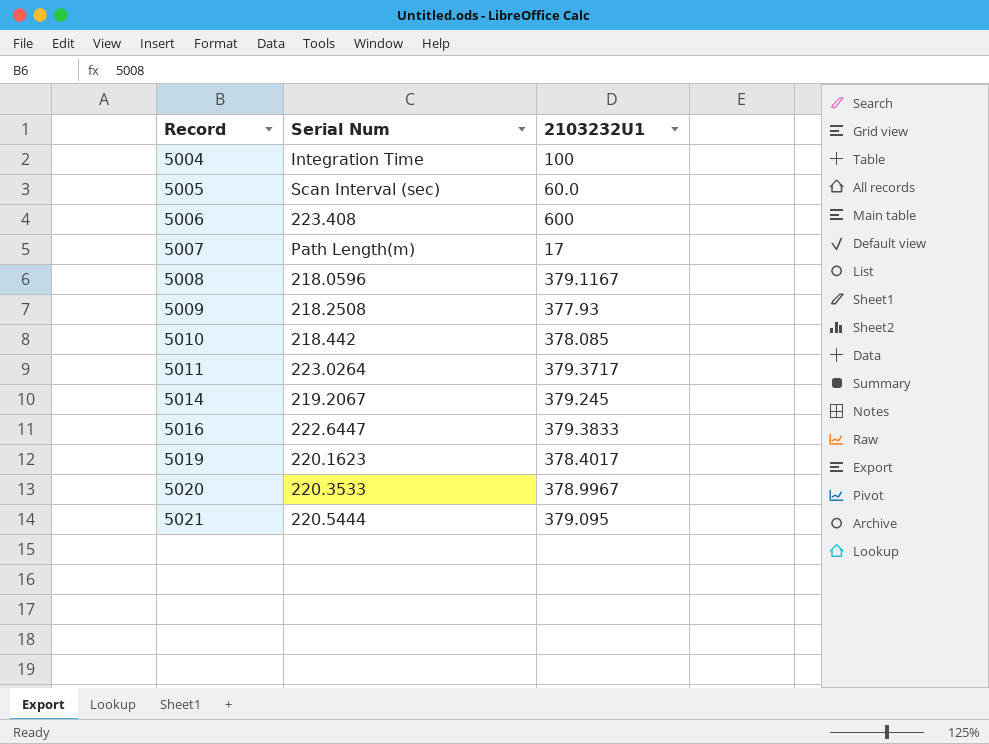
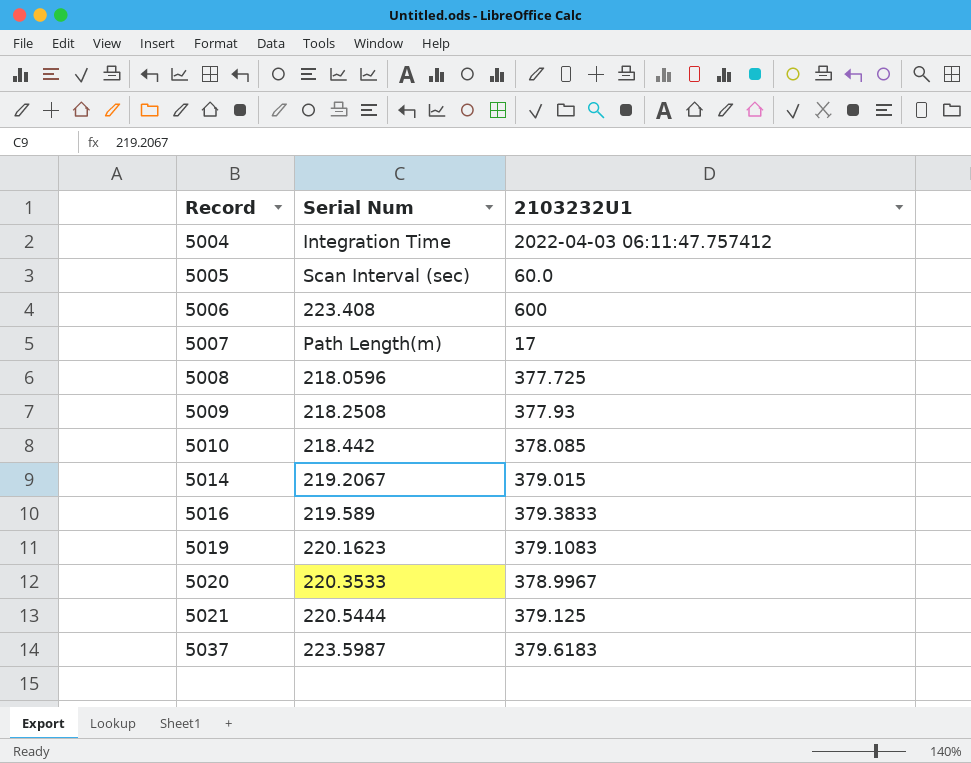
row 5011: 223.0264 | 379.3717 -> none
5004 | 2103232U1: 100 -> 2022-04-03 06:11:47.757412
5008 | 2103232U1: 379.1167 -> 377.725
5014 | 2103232U1: 379.245 -> 379.015
5016 | Serial Num: 222.6447 -> 219.589
5019 | 2103232U1: 378.4017 -> 379.1083
5021 | 2103232U1: 379.095 -> 379.125
row 5037: none -> 223.5987 | 379.6183

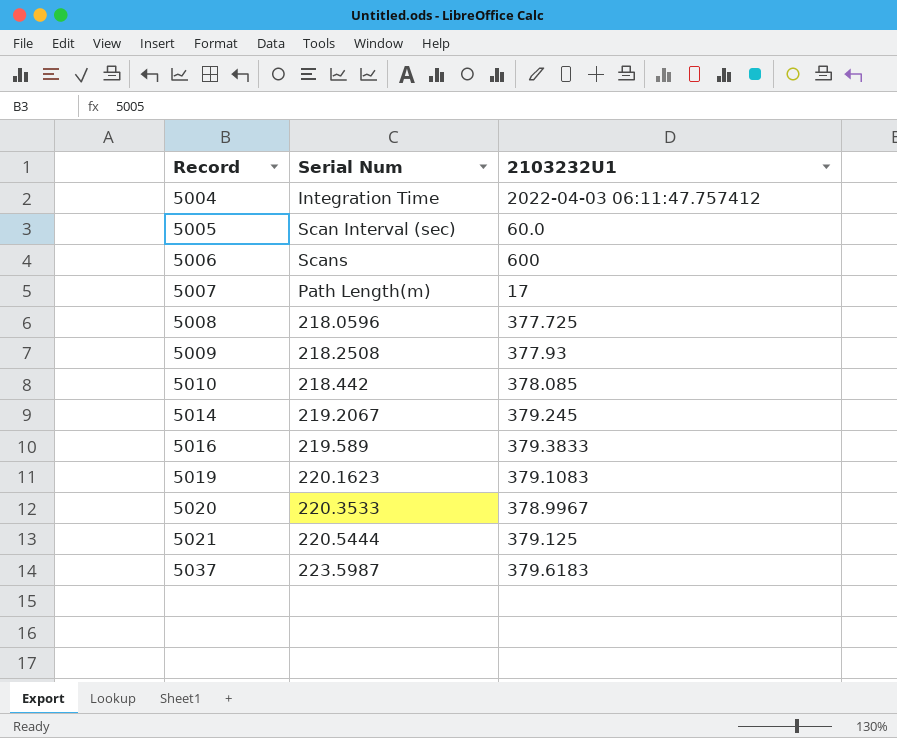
5006 | Serial Num: 223.408 -> Scans
5014 | 2103232U1: 379.015 -> 379.245

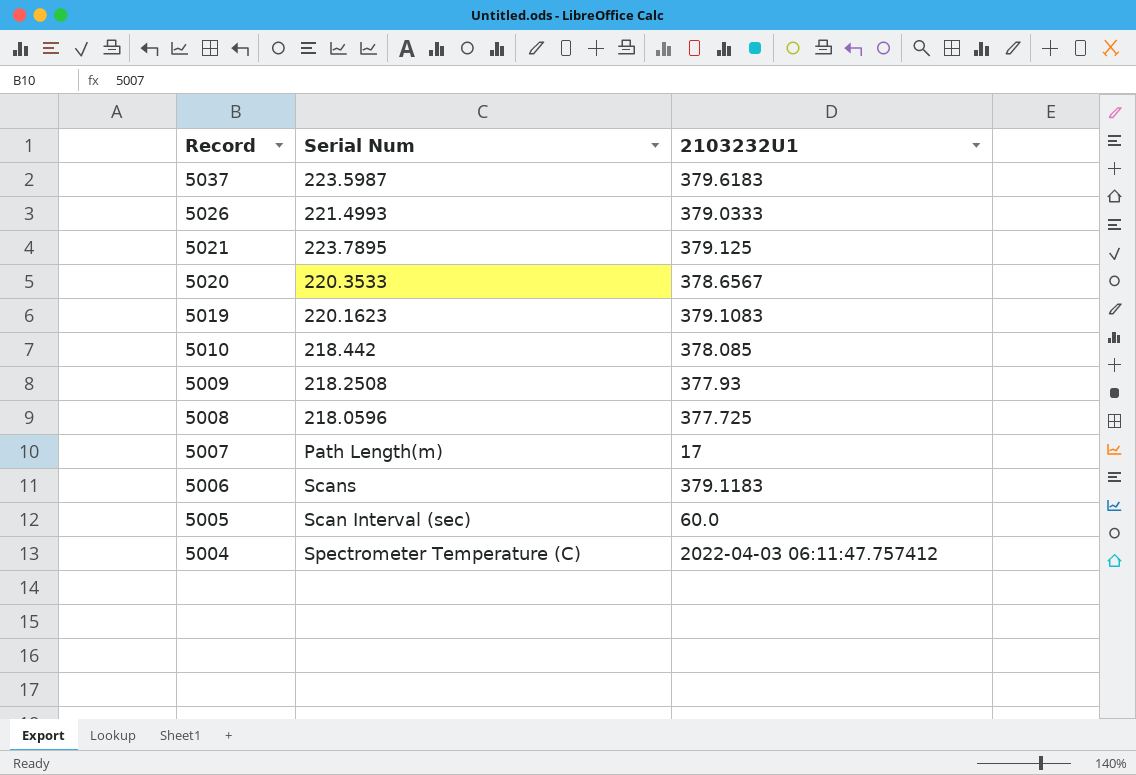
row order: Record ascending -> Record descending
row 5014: 219.2067 | 379.245 -> none
row 5016: 219.589 | 379.3833 -> none
row 5026: none -> 221.4993 | 379.0333
5021 | Serial Num: 220.5444 -> 223.7895
5020 | 2103232U1: 378.9967 -> 378.6567
5006 | 2103232U1: 600 -> 379.1183
5004 | Serial Num: Integration Time -> Spectrometer Temperature (C)

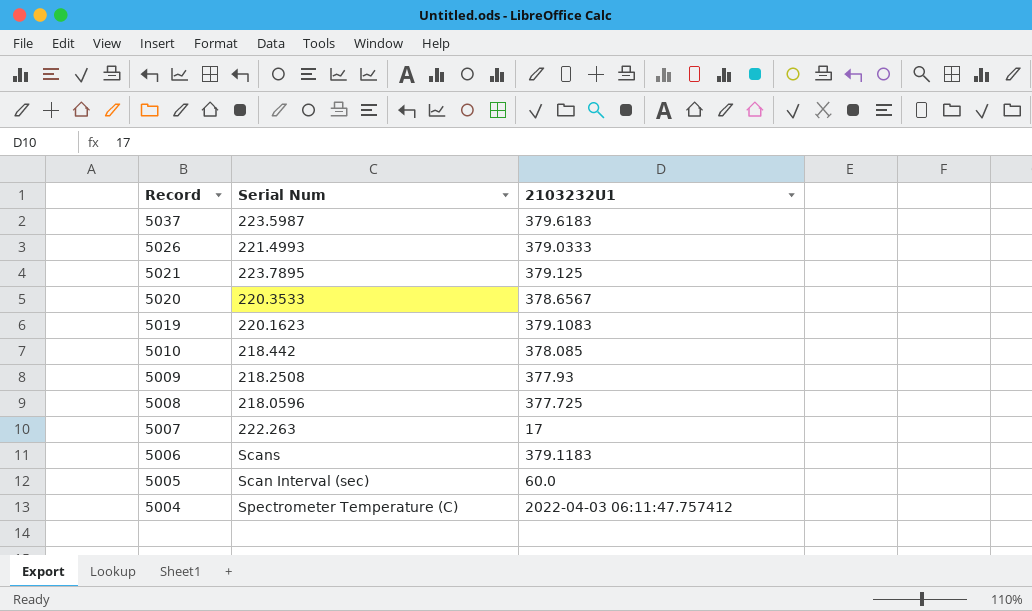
5007 | Serial Num: Path Length(m) -> 222.263

